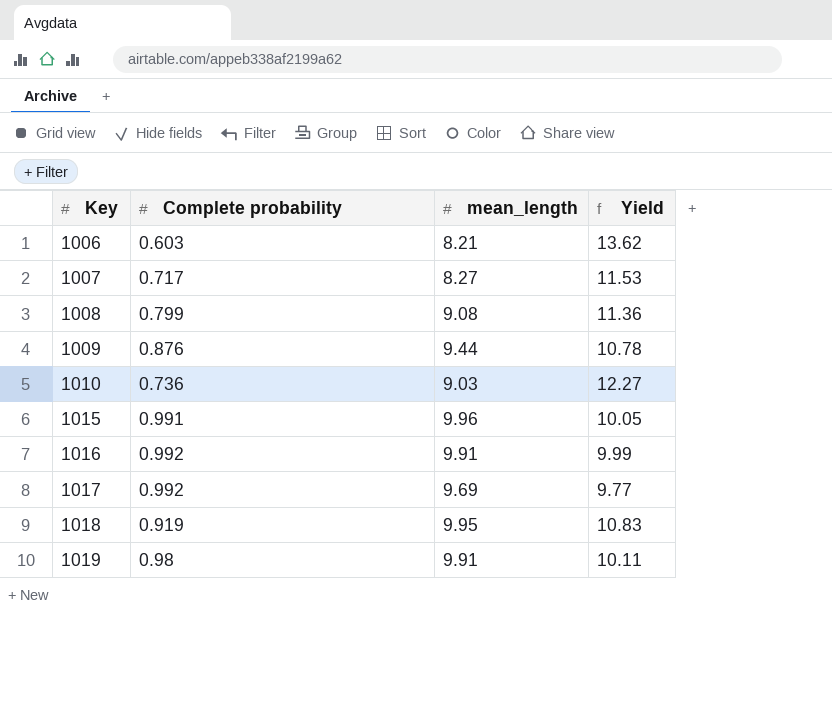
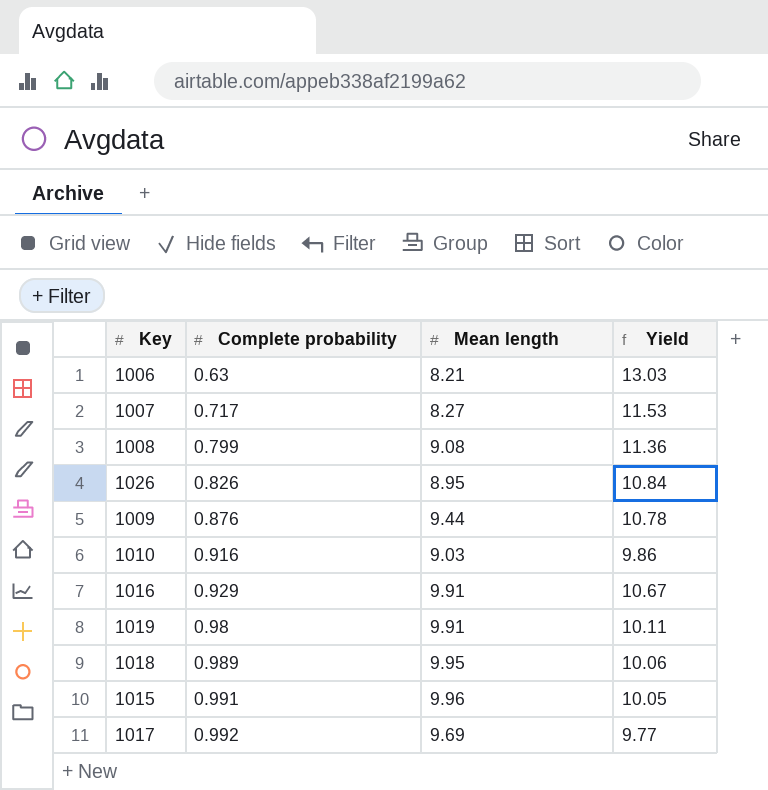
row order: Key ascending -> Complete probability ascending
column name: mean_length -> Mean length
1006 | Complete probability: 0.603 -> 0.63
1006 | Yield: 13.62 -> 13.03
row 1026: none -> 0.826 | 8.95 | 10.84
1010 | Complete probability: 0.736 -> 0.916
1010 | Yield: 12.27 -> 9.86
1016 | Complete probability: 0.992 -> 0.929
1016 | Yield: 9.99 -> 10.67
1018 | Complete probability: 0.919 -> 0.989
1018 | Yield: 10.83 -> 10.06

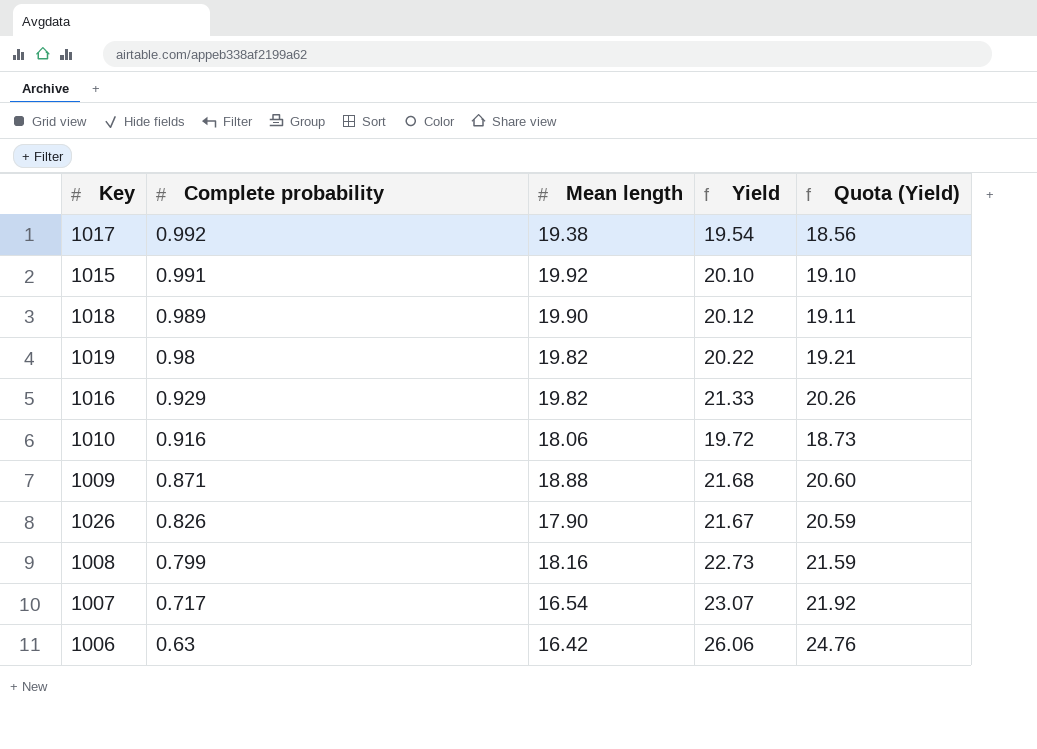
row order: Complete probability ascending -> Complete probability descending
column Quota (Yield) | formula: none -> [Yield] * 0.95
1017 | Mean length: 9.69 -> 19.38
1017 | Yield: 9.77 -> 19.54
1015 | Mean length: 9.96 -> 19.92
1015 | Yield: 10.05 -> 20.10
1018 | Mean length: 9.95 -> 19.90
1018 | Yield: 10.06 -> 20.12
1019 | Mean length: 9.91 -> 19.82
1019 | Yield: 10.11 -> 20.22
1016 | Mean length: 9.91 -> 19.82
1016 | Yield: 10.67 -> 21.33
1010 | Mean length: 9.03 -> 18.06
1010 | Yield: 9.86 -> 19.72
1009 | Complete probability: 0.876 -> 0.871
1009 | Mean length: 9.44 -> 18.88
1009 | Yield: 10.78 -> 21.68
1026 | Mean length: 8.95 -> 17.90
1026 | Yield: 10.84 -> 21.67
1008 | Mean length: 9.08 -> 18.16
1008 | Yield: 11.36 -> 22.73
1007 | Mean length: 8.27 -> 16.54
1007 | Yield: 11.53 -> 23.07
1006 | Mean length: 8.21 -> 16.42
1006 | Yield: 13.03 -> 26.06

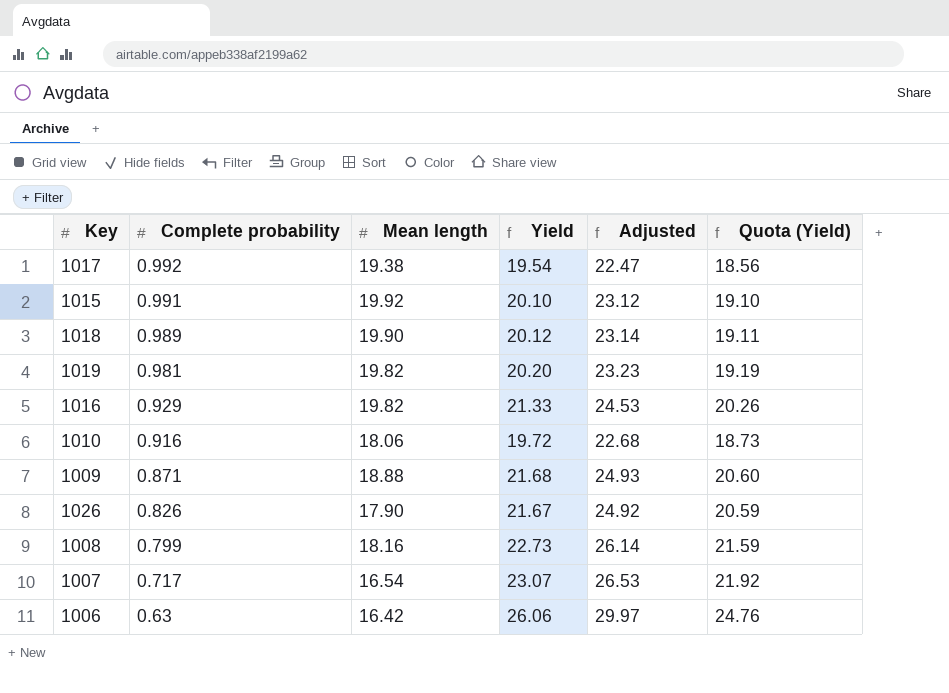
column Adjusted | formula: none -> [Yield] * 1.15
1019 | Complete probability: 0.98 -> 0.981
1019 | Yield: 20.22 -> 20.20
1019 | Quota (Yield): 19.21 -> 19.19

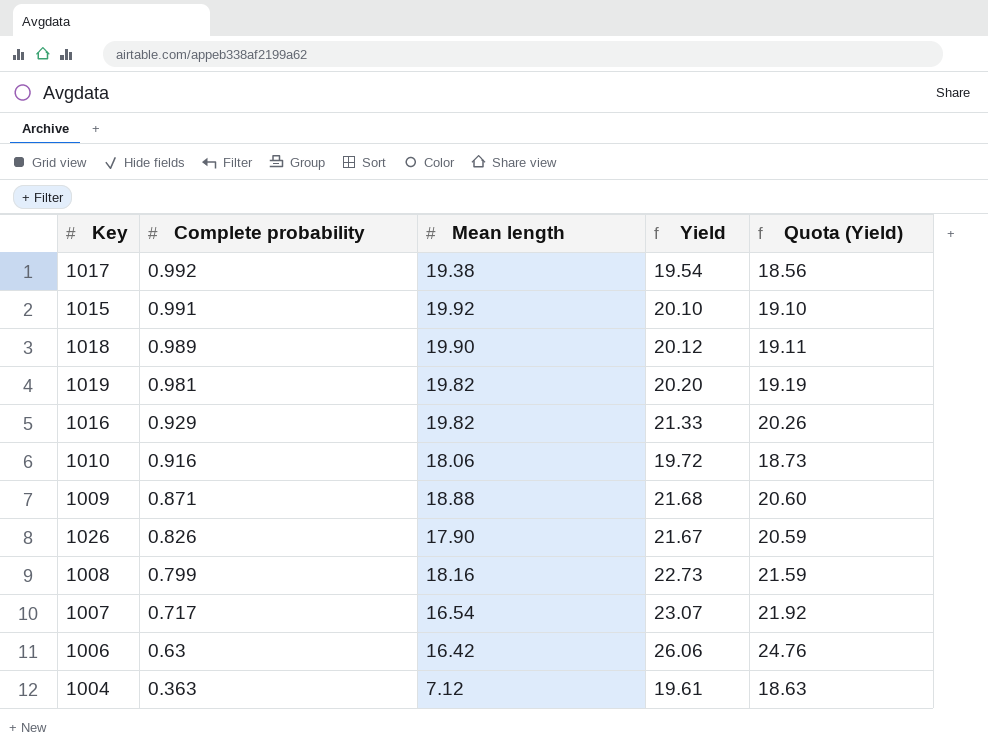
column Adjusted | formula: [Yield] * 1.15 -> none
row 1004: none -> 0.363 | 7.12 | 19.61 | 18.63

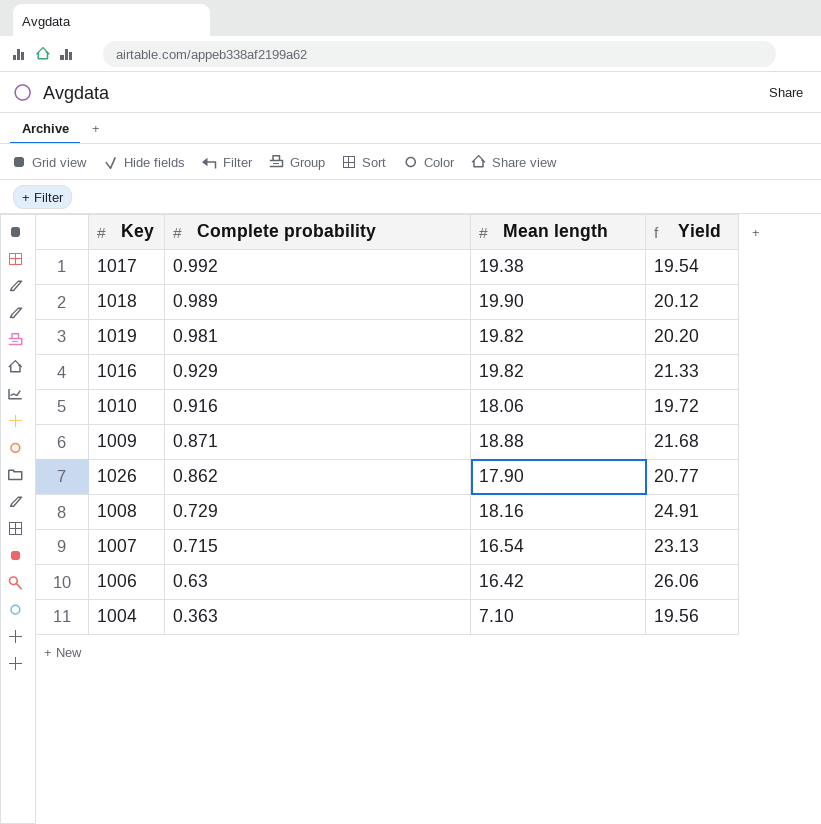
column Quota (Yield) | formula: [Yield] * 0.95 -> none
row 1015: 0.991 | 19.92 | 20.10 | 19.10 -> none
1026 | Complete probability: 0.826 -> 0.862
1026 | Yield: 21.67 -> 20.77
1008 | Complete probability: 0.799 -> 0.729
1008 | Yield: 22.73 -> 24.91
1007 | Complete probability: 0.717 -> 0.715
1007 | Yield: 23.07 -> 23.13
1004 | Mean length: 7.12 -> 7.10
1004 | Yield: 19.61 -> 19.56

